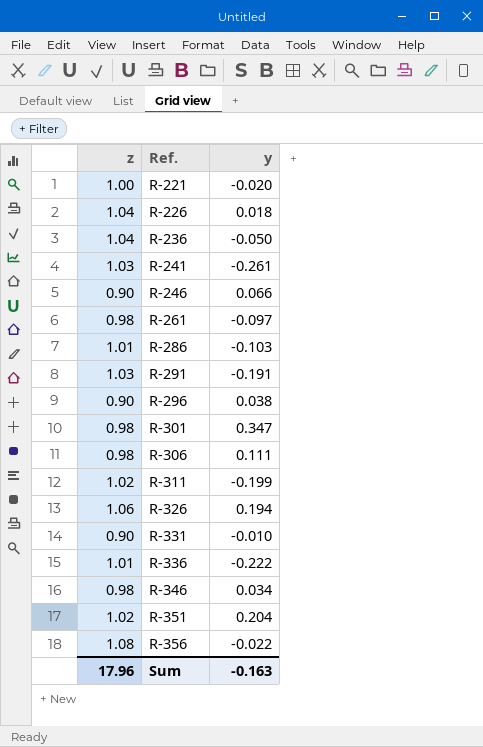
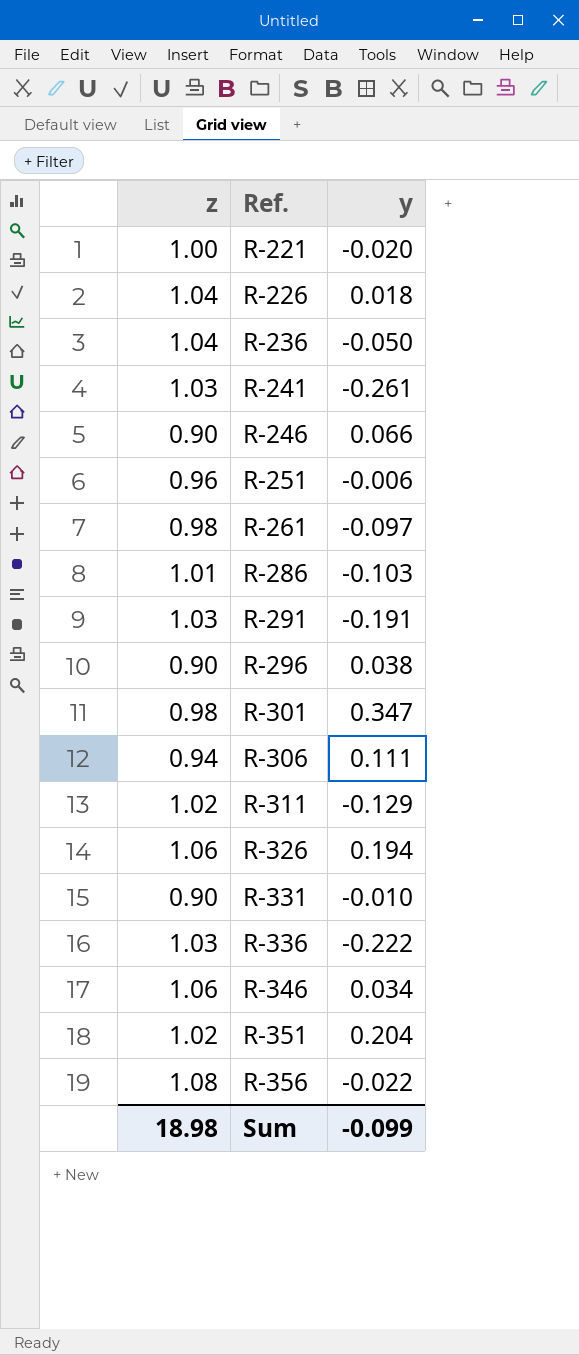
row R-251: none -> 0.96 | -0.006
R-306 | z: 0.98 -> 0.94
R-311 | y: -0.199 -> -0.129
R-336 | z: 1.01 -> 1.03
R-346 | z: 0.98 -> 1.06
Sum | z: 17.96 -> 18.98
Sum | y: -0.163 -> -0.099

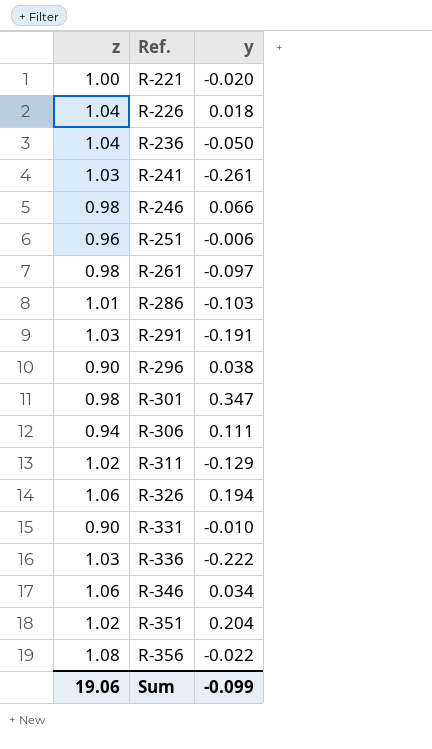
R-246 | z: 0.90 -> 0.98
Sum | z: 18.98 -> 19.06

